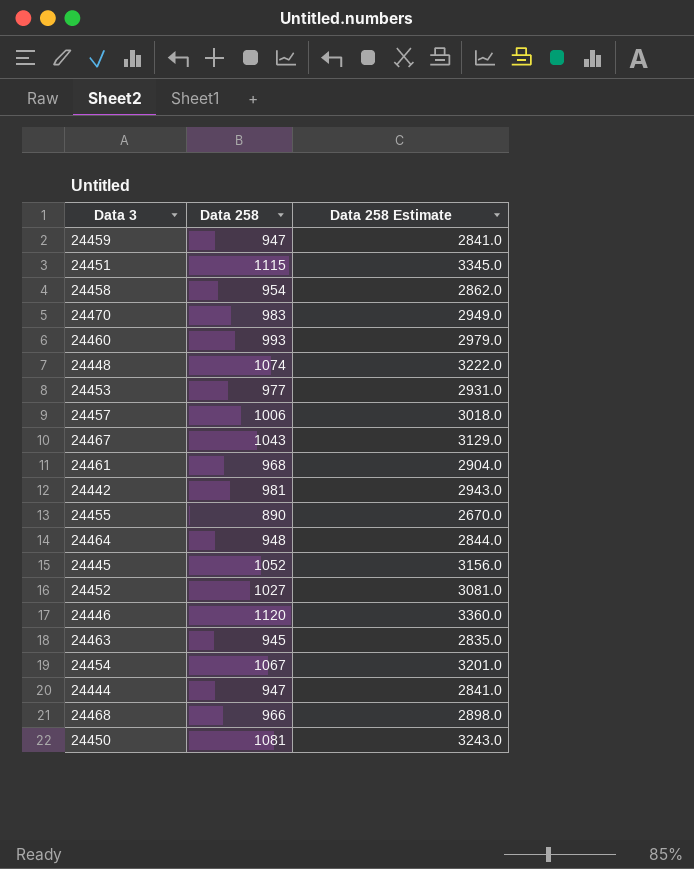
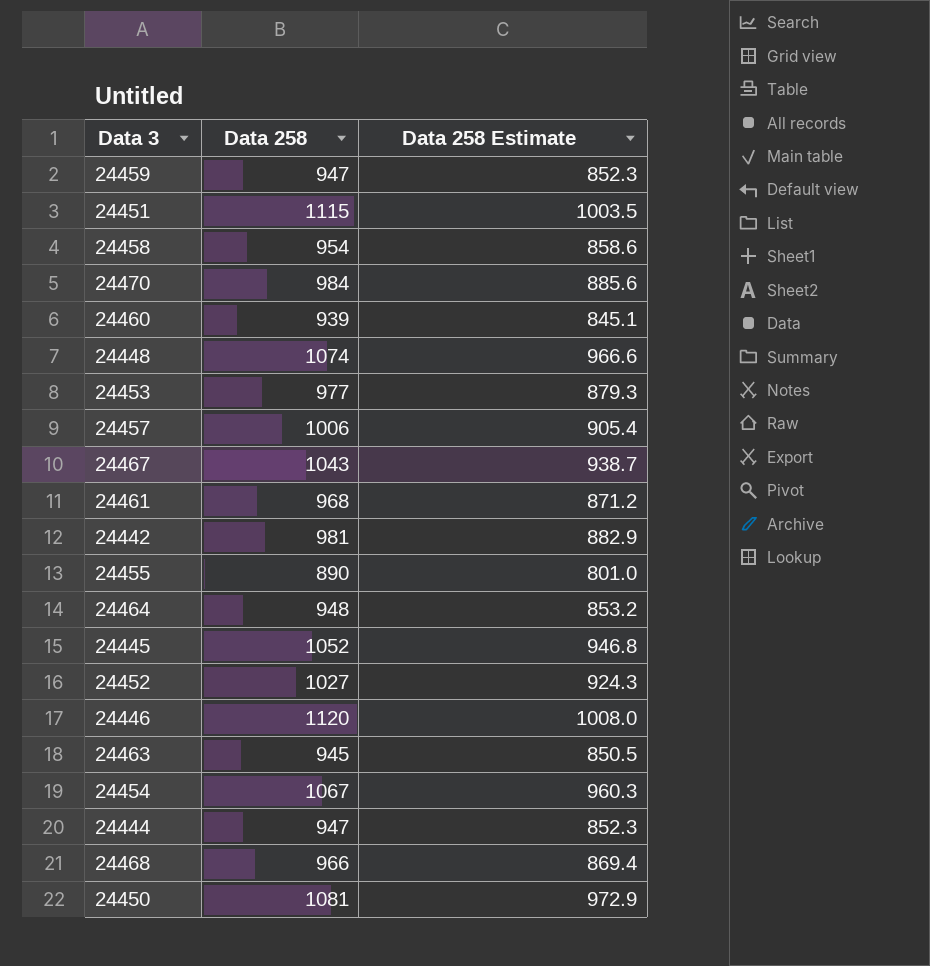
column Data 258 Estimate | formula: [Data 258] * 3 -> [Data 258] * 0.9
24470 | Data 258: 983 -> 984
24460 | Data 258: 993 -> 939

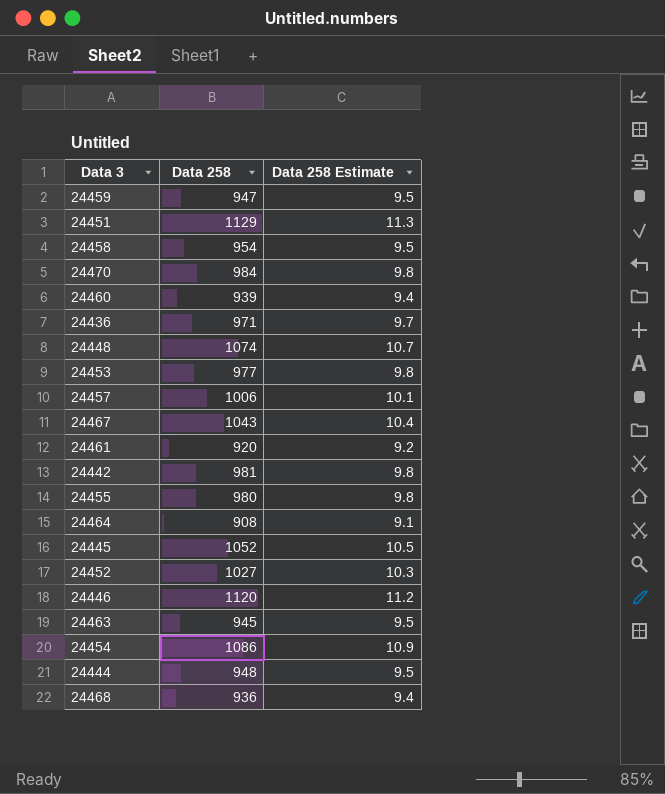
column Data 258 Estimate | formula: [Data 258] * 0.9 -> [Data 258] * 0.01
row 24450: 1081 | 972.9 -> none
24451 | Data 258: 1115 -> 1129
row 24436: none -> 971 | 9.7
24461 | Data 258: 968 -> 920
24455 | Data 258: 890 -> 980
24464 | Data 258: 948 -> 908
24454 | Data 258: 1067 -> 1086
24444 | Data 258: 947 -> 948
24468 | Data 258: 966 -> 936

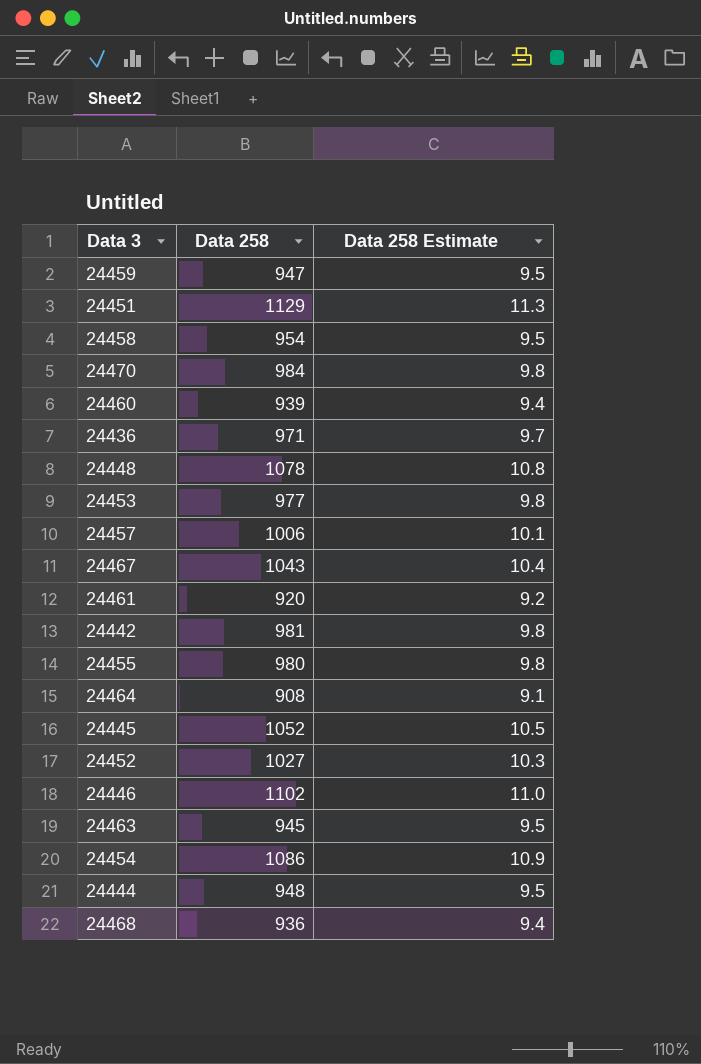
24448 | Data 258: 1074 -> 1078
24448 | Data 258 Estimate: 10.7 -> 10.8
24446 | Data 258: 1120 -> 1102
24446 | Data 258 Estimate: 11.2 -> 11.0

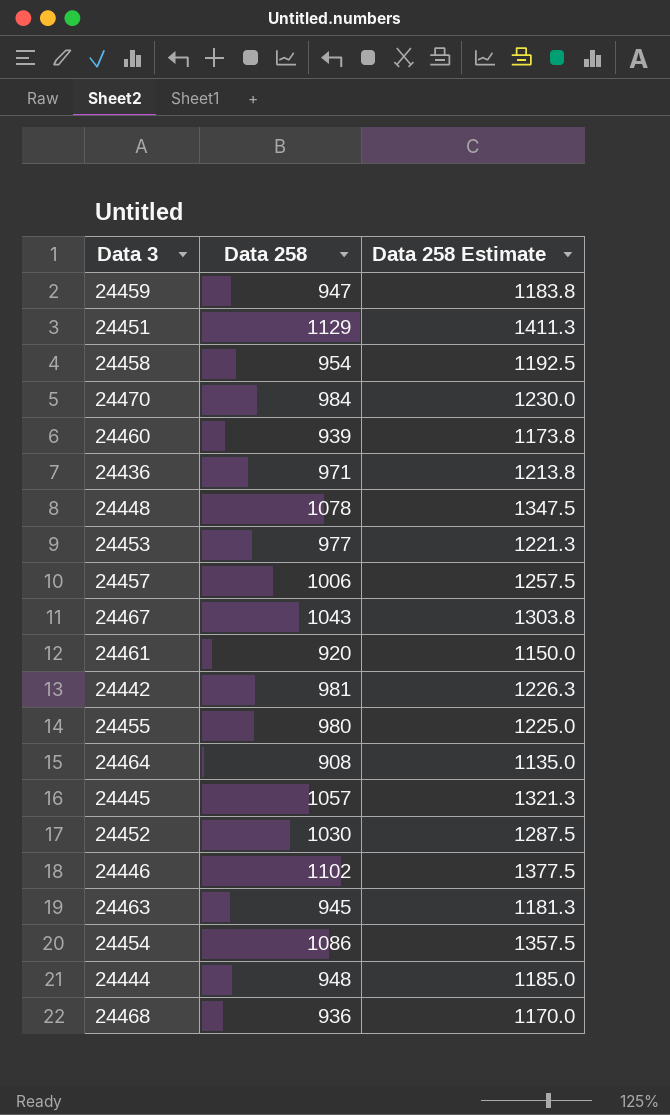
column Data 258 Estimate | formula: [Data 258] * 0.01 -> [Data 258] * 1.25
24445 | Data 258: 1052 -> 1057
24452 | Data 258: 1027 -> 1030

